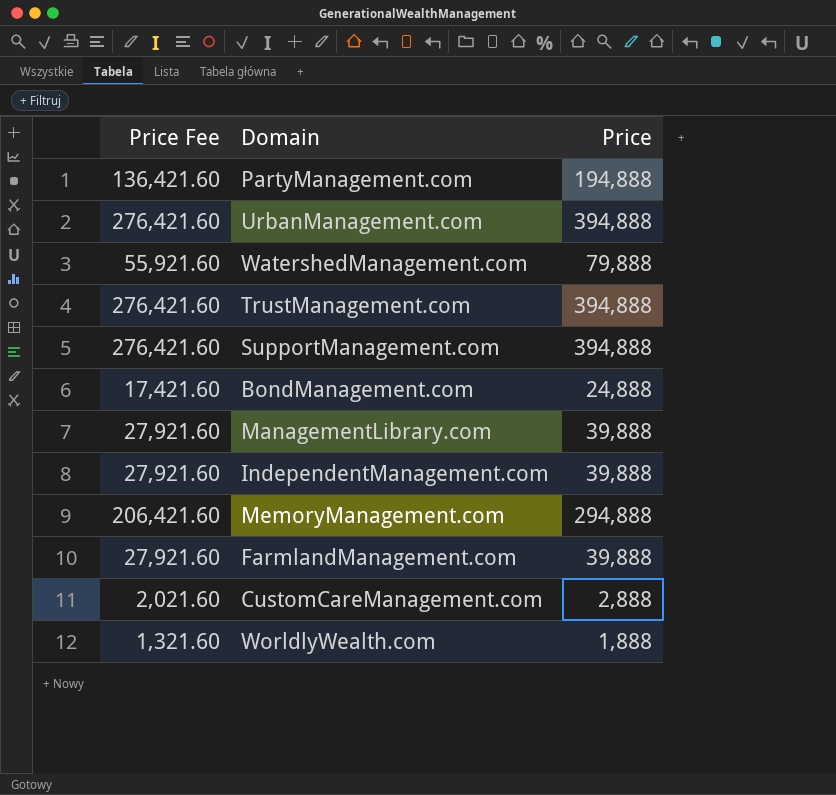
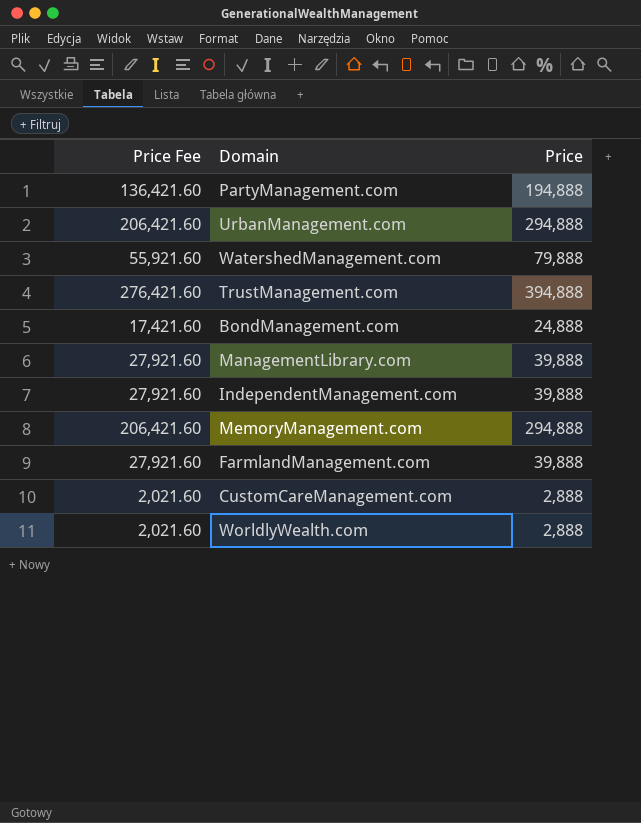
row SupportManagement.com: 276,421.60 | 394,888 -> none
UrbanManagement.com | Price Fee: 276,421.60 -> 206,421.60
UrbanManagement.com | Price: 394,888 -> 294,888
WorldlyWealth.com | Price Fee: 1,321.60 -> 2,021.60
WorldlyWealth.com | Price: 1,888 -> 2,888

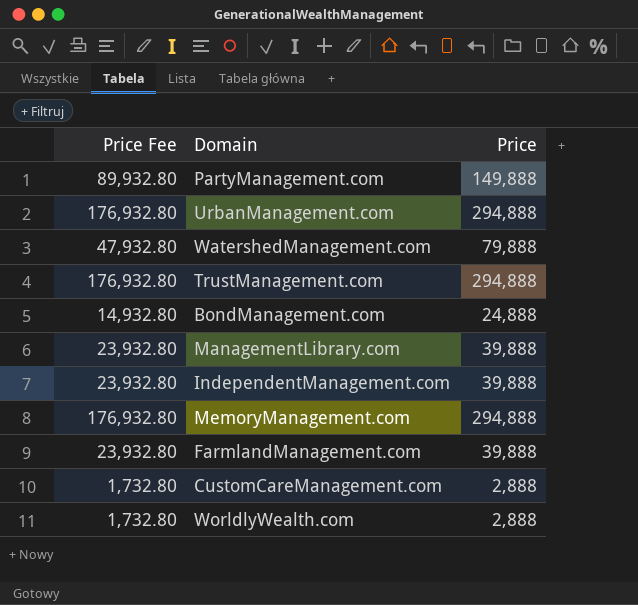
column Price Fee | formula: [Price] * 0.7 -> [Price] * 0.6
PartyManagement.com | Price: 194,888 -> 149,888
TrustManagement.com | Price: 394,888 -> 294,888

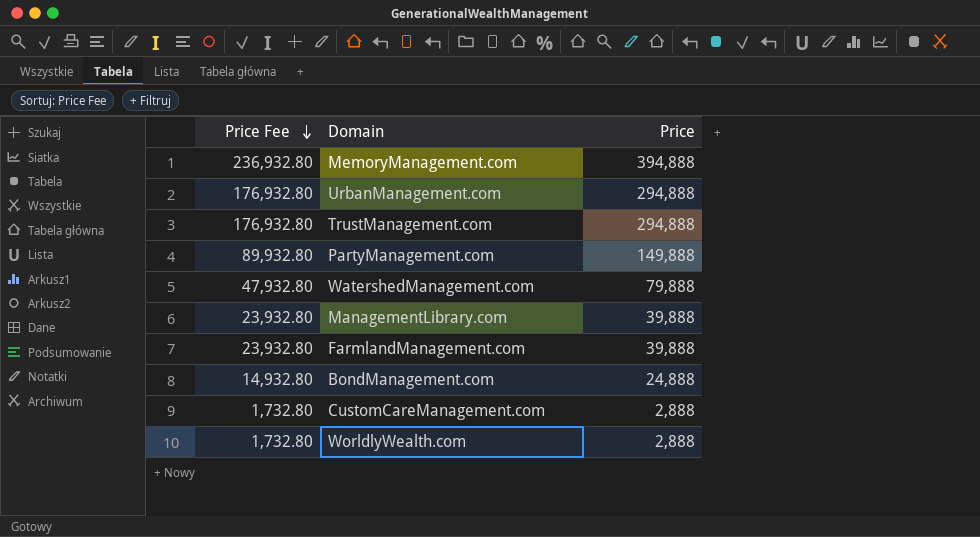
row order: none -> Price Fee descending
row IndependentManagement.com: 23,932.80 | 39,888 -> none
MemoryManagement.com | Price Fee: 176,932.80 -> 236,932.80
MemoryManagement.com | Price: 294,888 -> 394,888

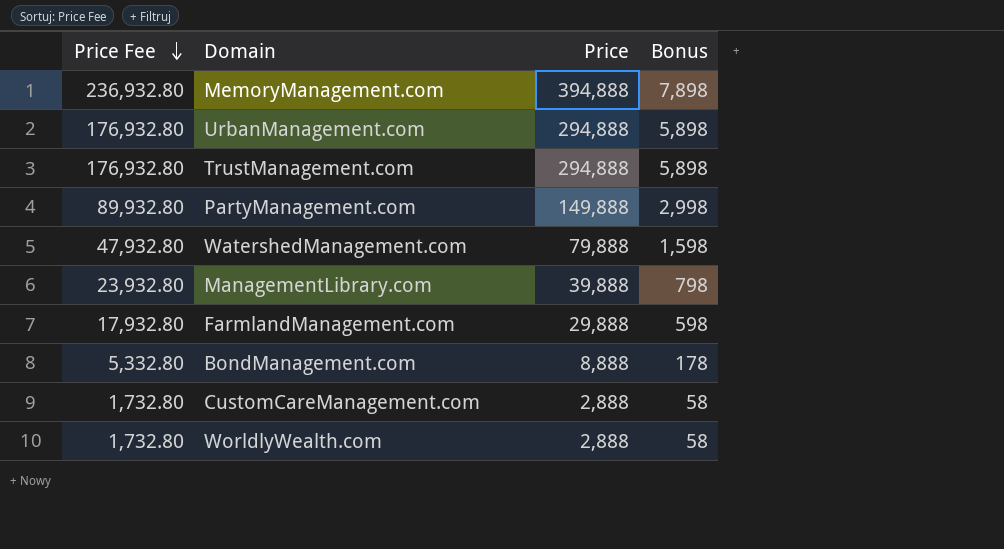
column Bonus | formula: none -> [Price] * 0.02
FarmlandManagement.com | Price Fee: 23,932.80 -> 17,932.80
FarmlandManagement.com | Price: 39,888 -> 29,888
BondManagement.com | Price Fee: 14,932.80 -> 5,332.80
BondManagement.com | Price: 24,888 -> 8,888

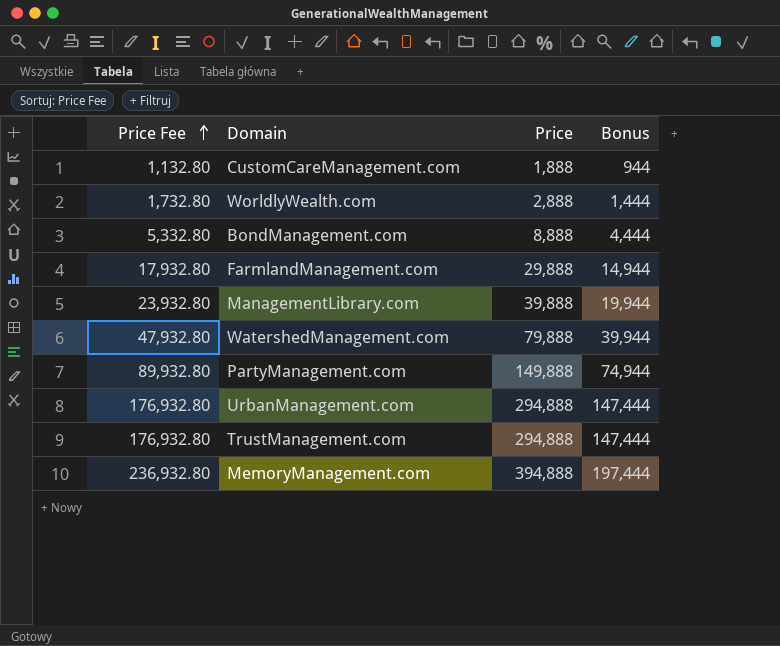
row order: Price Fee descending -> Price Fee ascending
column Bonus | formula: [Price] * 0.02 -> [Price] * 0.5
CustomCareManagement.com | Price Fee: 1,732.80 -> 1,132.80
CustomCareManagement.com | Price: 2,888 -> 1,888

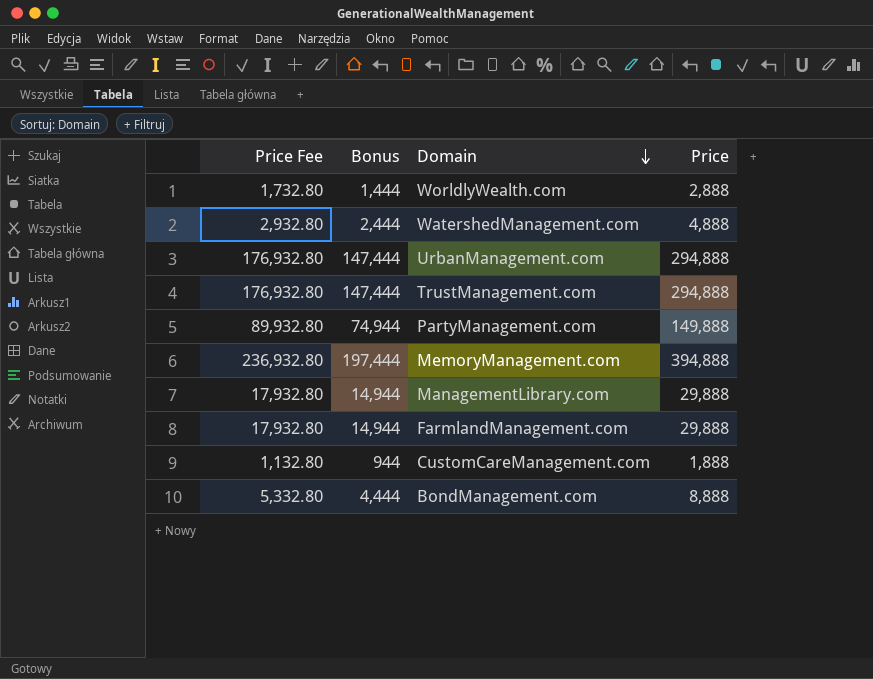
row order: Price Fee ascending -> Domain descending
column Bonus | position: 4 -> 2
WatershedManagement.com | Price Fee: 47,932.80 -> 2,932.80
WatershedManagement.com | Bonus: 39,944 -> 2,444
WatershedManagement.com | Price: 79,888 -> 4,888
ManagementLibrary.com | Price Fee: 23,932.80 -> 17,932.80
ManagementLibrary.com | Bonus: 19,944 -> 14,944
ManagementLibrary.com | Price: 39,888 -> 29,888

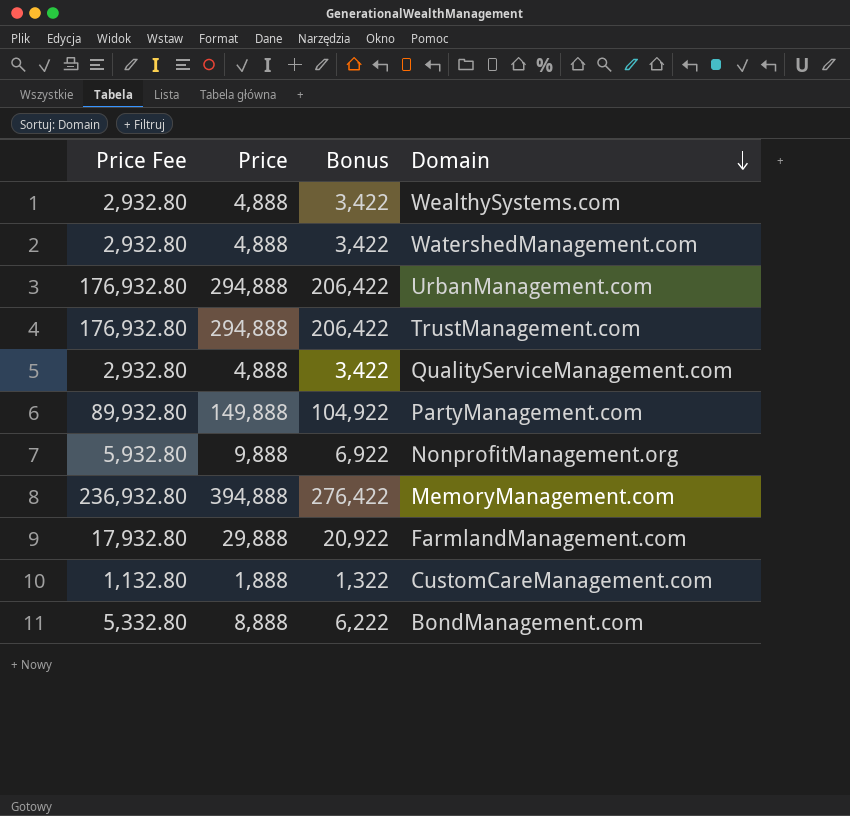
column Price | position: 4 -> 2
column Bonus | formula: [Price] * 0.5 -> [Price] * 0.7
row WorldlyWealth.com: 1,732.80 | 1,444 | 2,888 -> none
row ManagementLibrary.com: 17,932.80 | 14,944 | 29,888 -> none
row WealthySystems.com: none -> 2,932.80 | 4,888 | 3,422
row QualityServiceManagement.com: none -> 2,932.80 | 4,888 | 3,422
row NonprofitManagement.org: none -> 5,932.80 | 9,888 | 6,922

